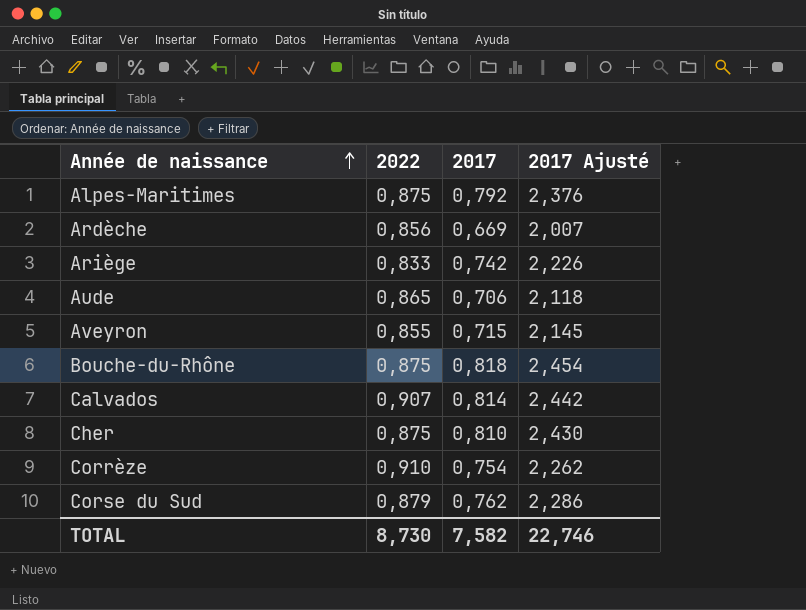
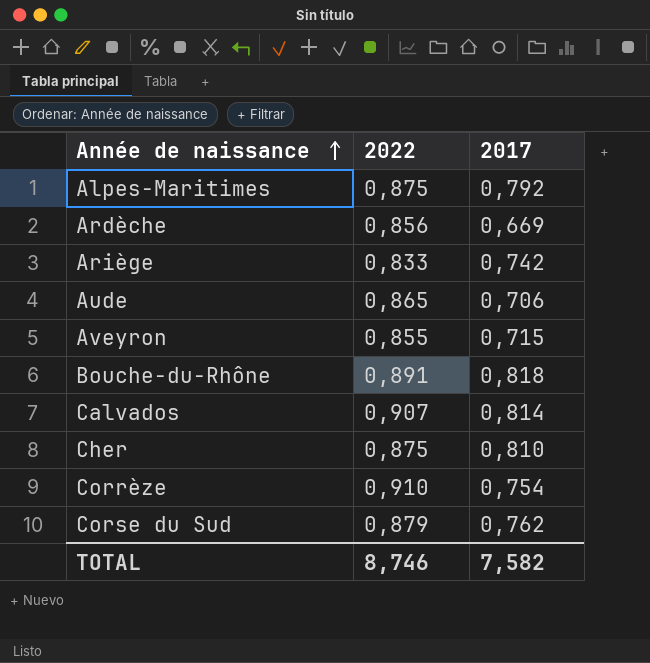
column 2017 Ajusté | formula: [2017] * 3 -> none
Bouche-du-Rhône | 2022: 0,875 -> 0,891
TOTAL | 2022: 8,730 -> 8,746

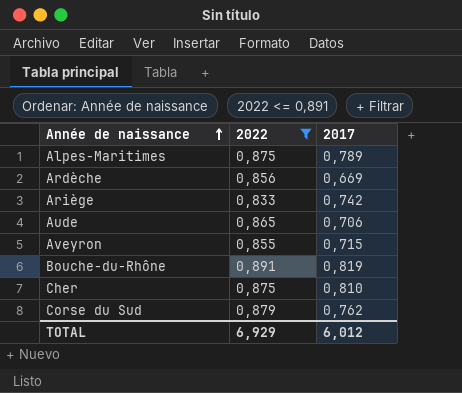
filter: none -> 2022 <= 0,891
Alpes-Maritimes | 2017: 0,792 -> 0,789
Bouche-du-Rhône | 2017: 0,818 -> 0,819
TOTAL | 2022: 8,746 -> 6,929
TOTAL | 2017: 7,582 -> 6,012

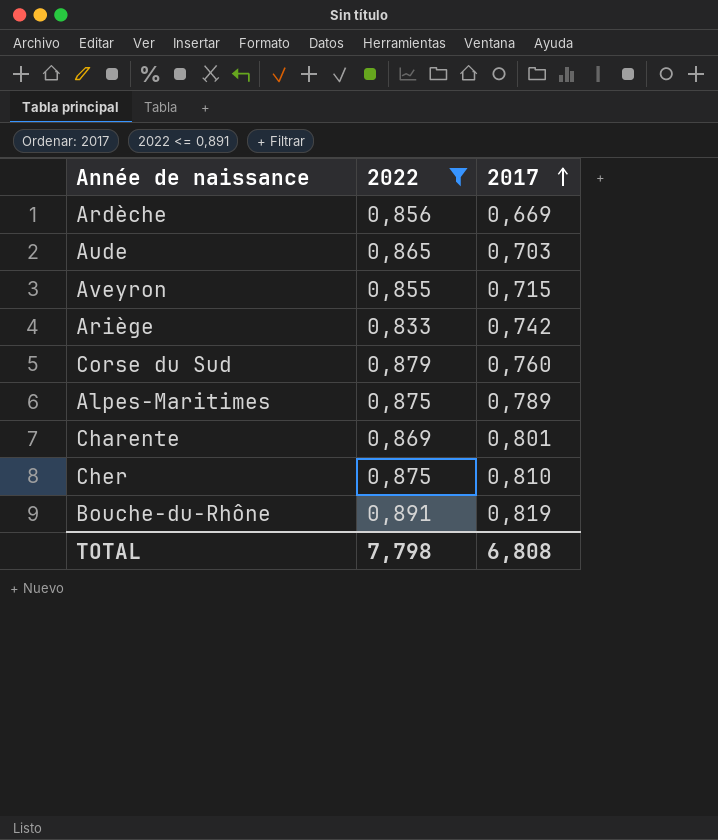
row order: Année de naissance ascending -> 2017 ascending
Aude | 2017: 0,706 -> 0,703
Corse du Sud | 2017: 0,762 -> 0,760
row Charente: none -> 0,869 | 0,801
TOTAL | 2022: 6,929 -> 7,798
TOTAL | 2017: 6,012 -> 6,808

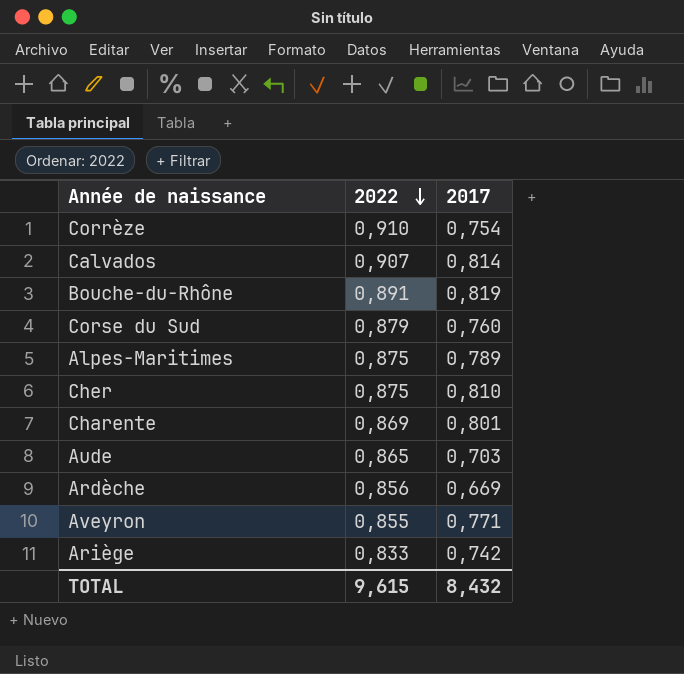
filter: 2022 <= 0,891 -> none
row order: 2017 ascending -> 2022 descending
Aveyron | 2017: 0,715 -> 0,771
TOTAL | 2022: 7,798 -> 9,615
TOTAL | 2017: 6,808 -> 8,432

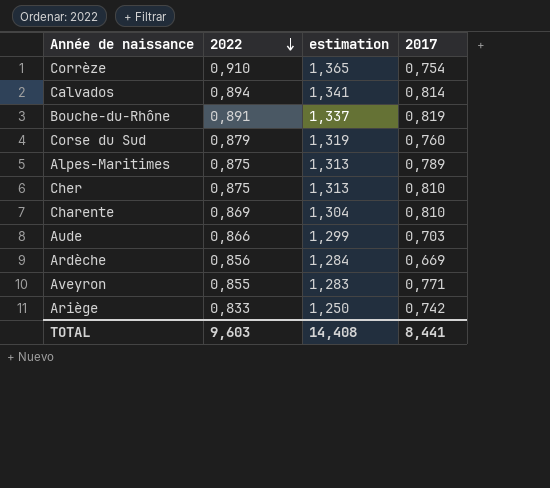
column estimation | formula: none -> [2022] * 1,5
Calvados | 2022: 0,907 -> 0,894
Charente | 2017: 0,801 -> 0,810
Aude | 2022: 0,865 -> 0,866
TOTAL | 2022: 9,615 -> 9,603
TOTAL | 2017: 8,432 -> 8,441

